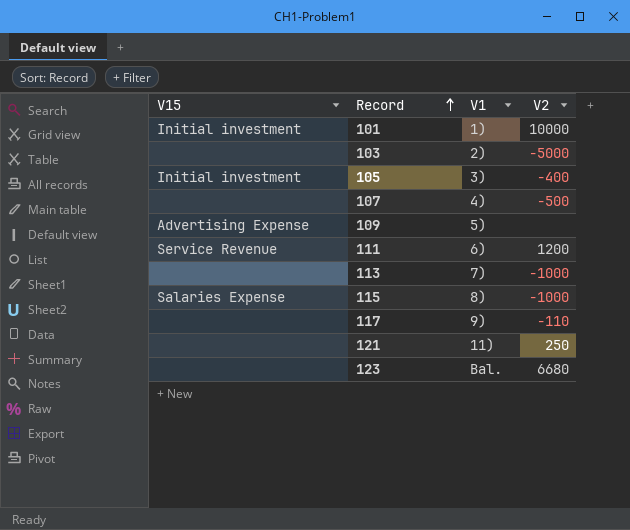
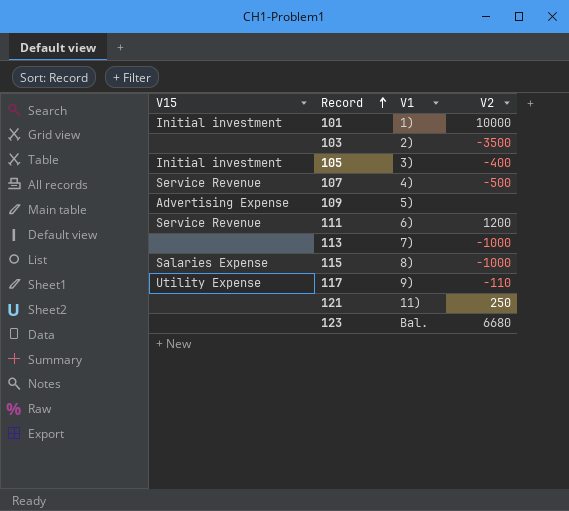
103 | V2: -5000 -> -3500
107 | V15: none -> Service Revenue
117 | V15: none -> Utility Expense

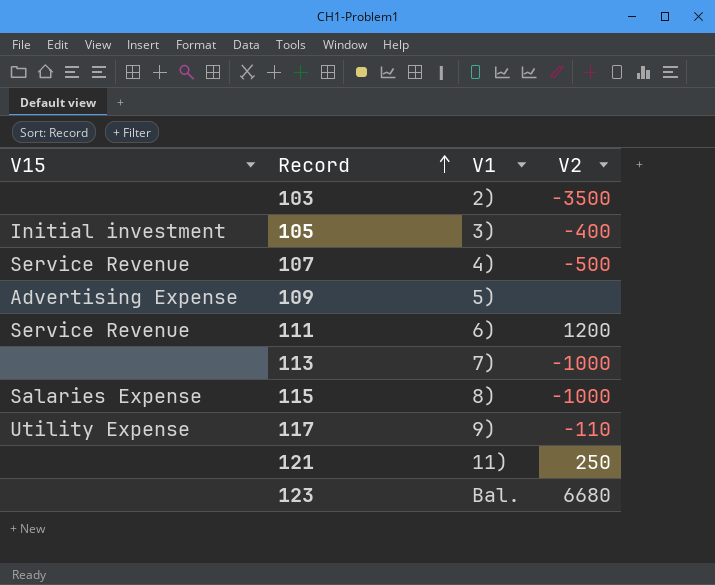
row 101: Initial investment | 1) | 10000 -> none

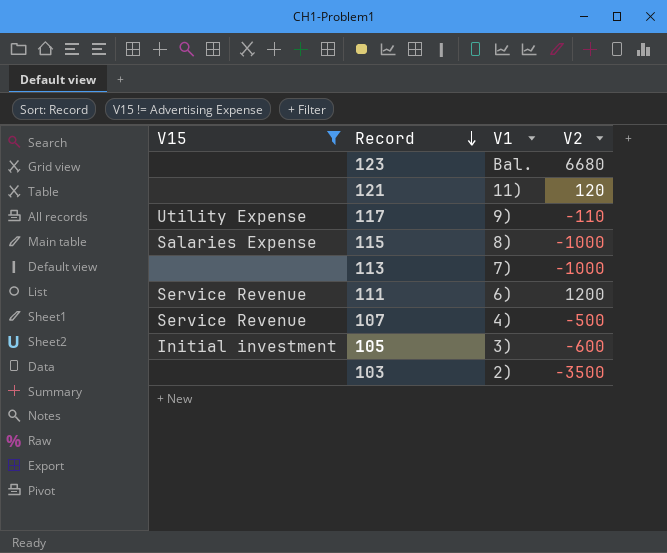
filter: none -> V15 != Advertising Expense
row order: Record ascending -> Record descending
121 | V2: 250 -> 120
105 | V2: -400 -> -600

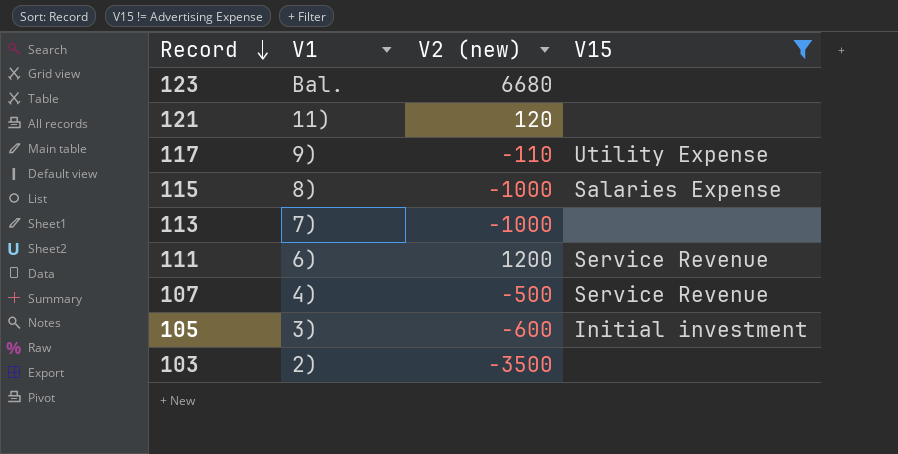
column name: V2 -> V2 (new)
column V15 | position: 1 -> 4

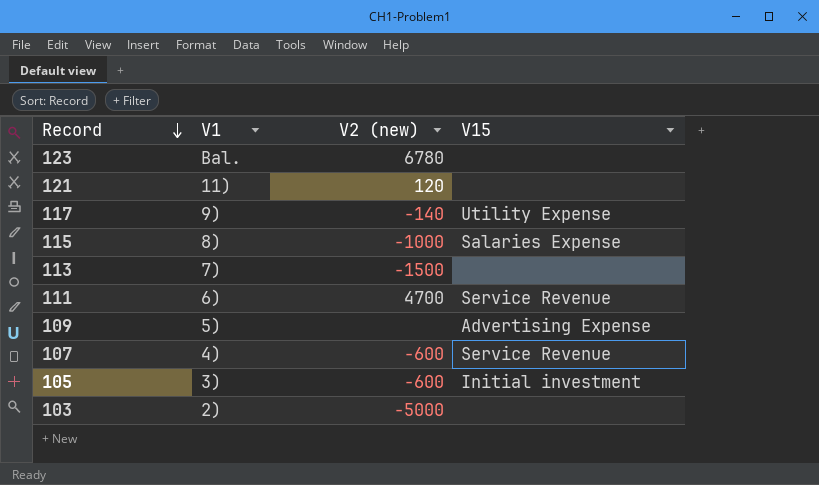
filter: V15 != Advertising Expense -> none
123 | V2 (new): 6680 -> 6780
117 | V2 (new): -110 -> -140
113 | V2 (new): -1000 -> -1500
111 | V2 (new): 1200 -> 4700
107 | V2 (new): -500 -> -600
103 | V2 (new): -3500 -> -5000

